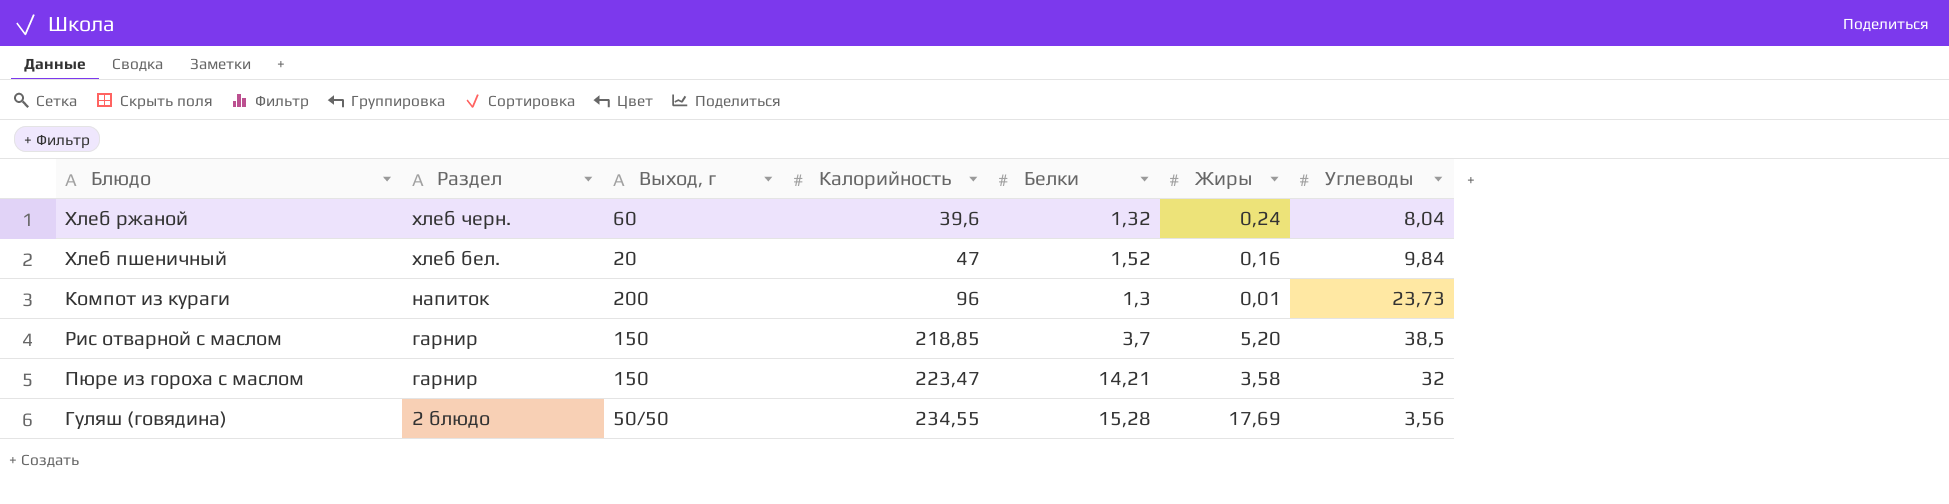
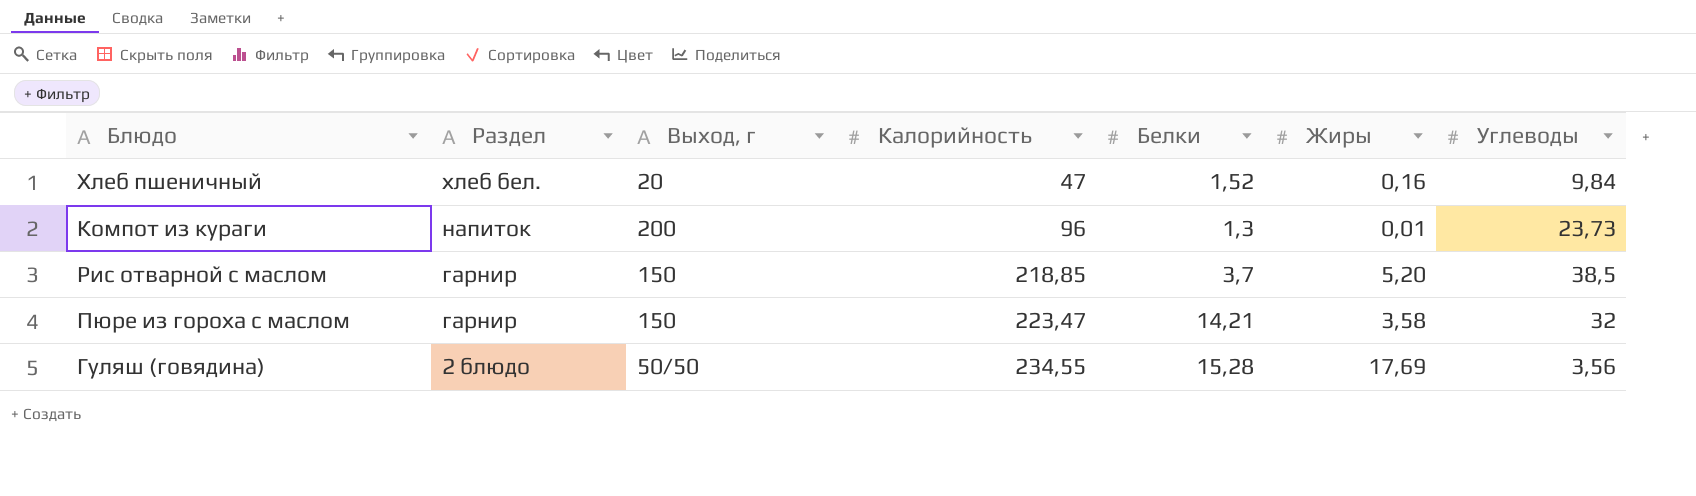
row Хлеб ржаной: хлеб черн. | 60 | 39,6 | 1,32 | 0,24 | 8,04 -> none

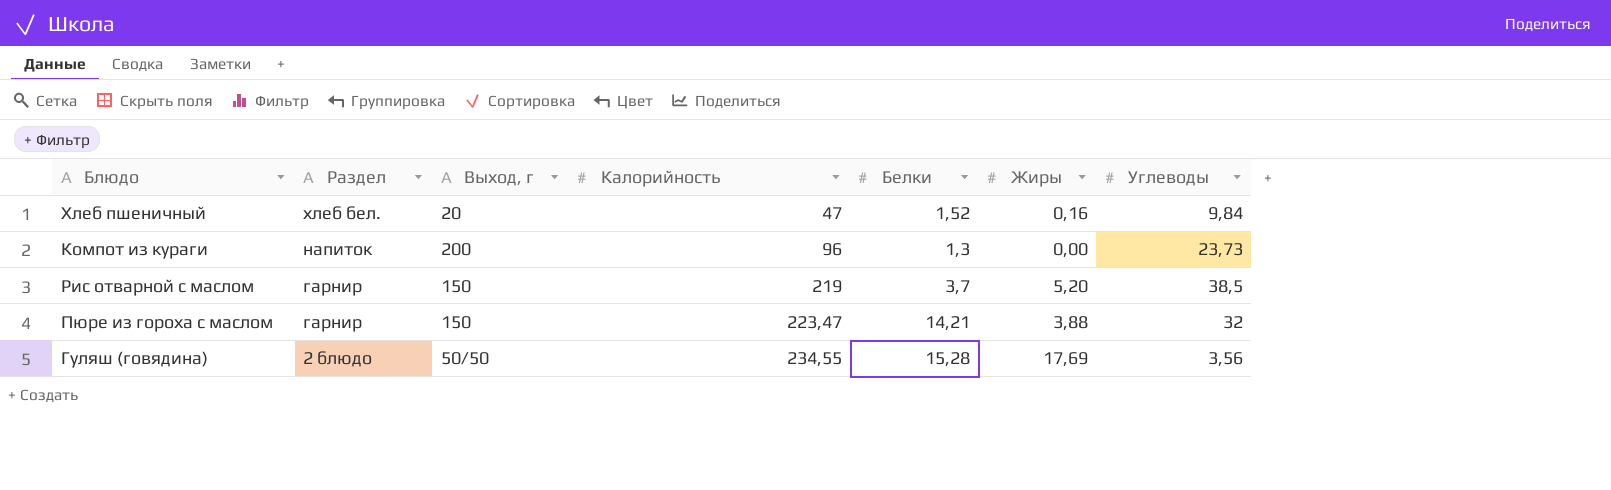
Компот из кураги | Жиры: 0,01 -> 0,00
Рис отварной с маслом | Калорийность: 218,85 -> 219
Пюре из гороха с маслом | Жиры: 3,58 -> 3,88

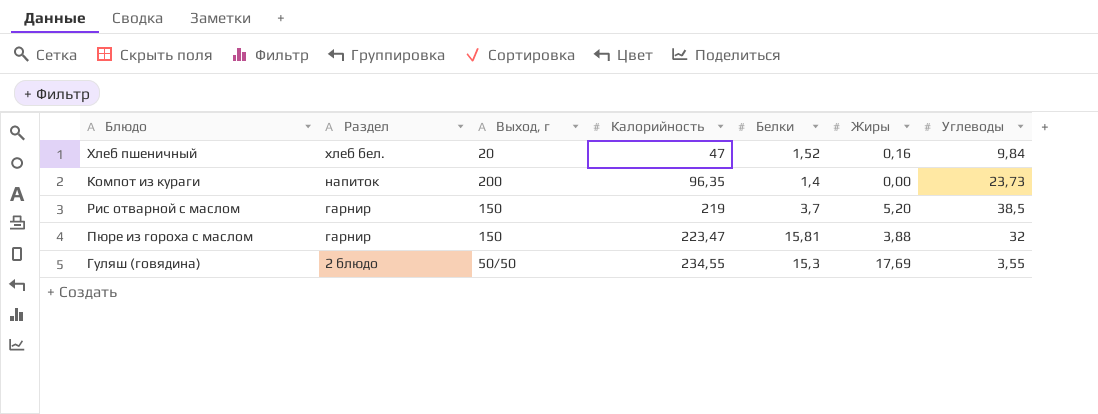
Компот из кураги | Калорийность: 96 -> 96,35
Компот из кураги | Белки: 1,3 -> 1,4
Пюре из гороха с маслом | Белки: 14,21 -> 15,81
Гуляш (говядина) | Белки: 15,28 -> 15,3
Гуляш (говядина) | Углеводы: 3,56 -> 3,55

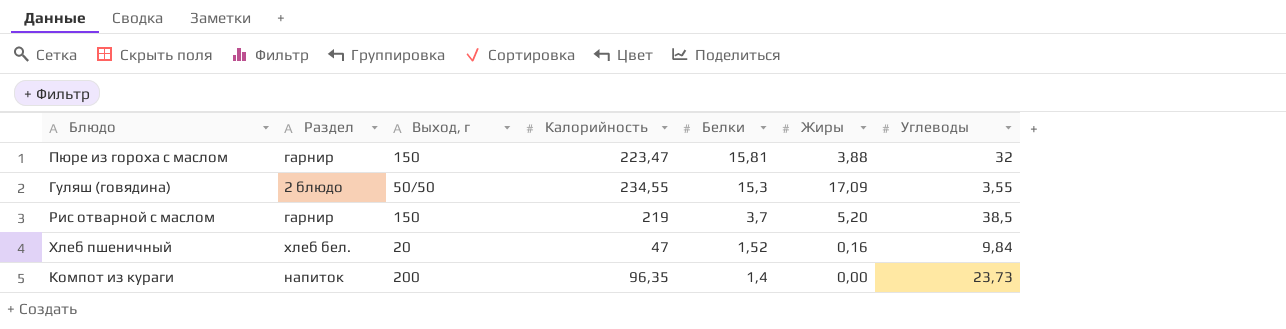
row order: Раздел descending -> Белки descending
Гуляш (говядина) | Жиры: 17,69 -> 17,09

